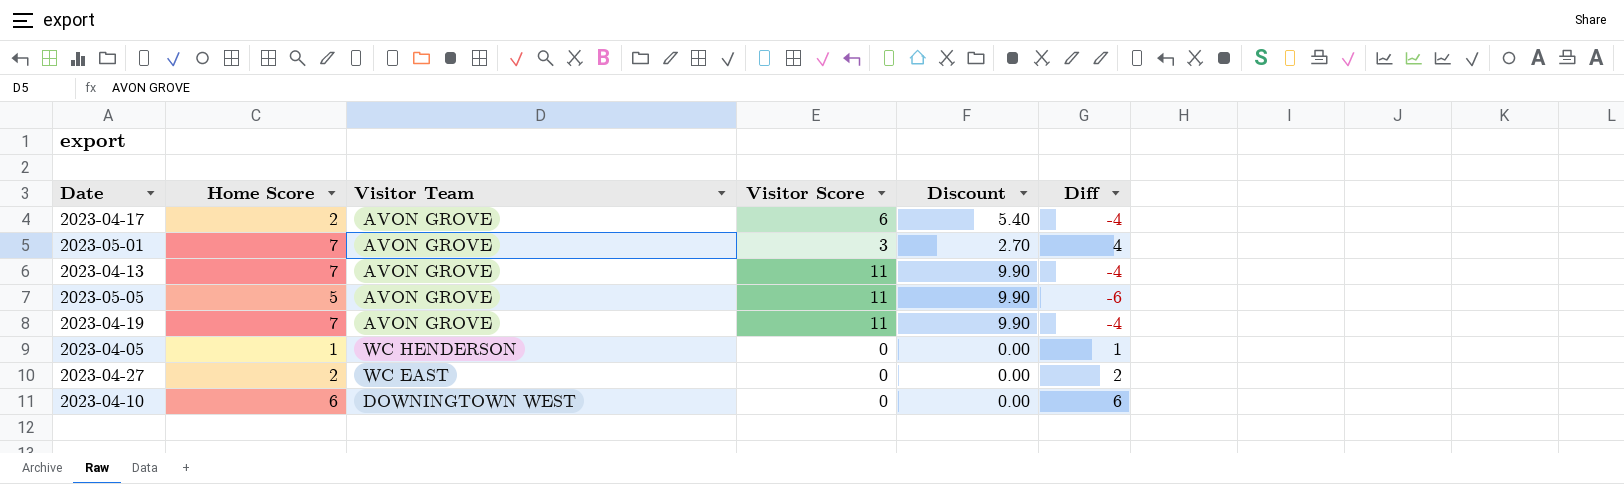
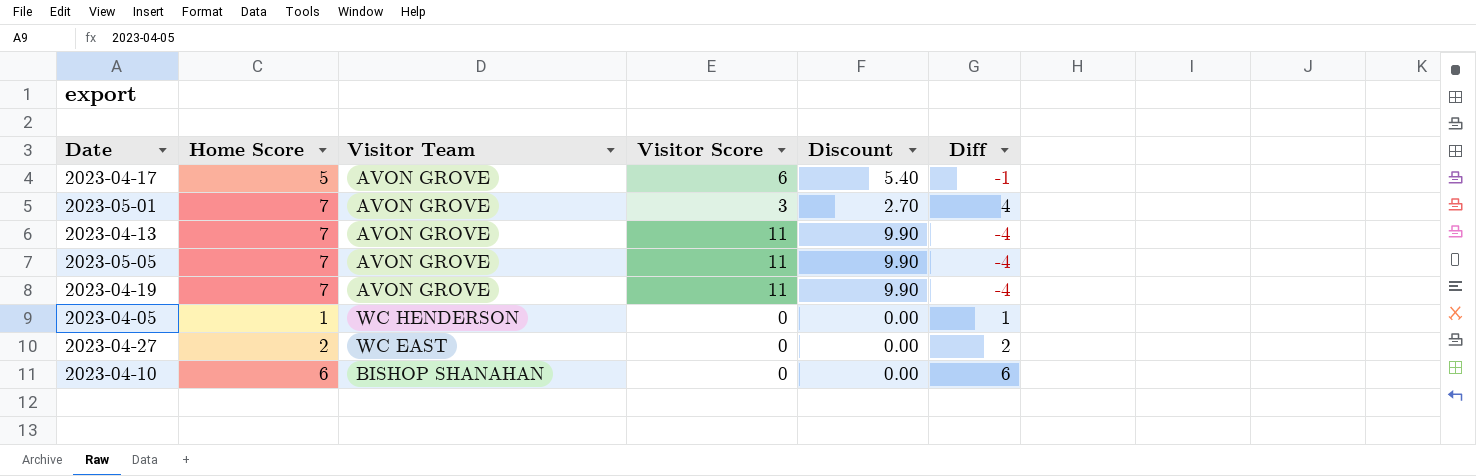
2023-04-17 | Home Score: 2 -> 5
2023-04-17 | Diff: -4 -> -1
2023-05-05 | Home Score: 5 -> 7
2023-05-05 | Diff: -6 -> -4
2023-04-10 | Visitor Team: DOWNINGTOWN WEST -> BISHOP SHANAHAN

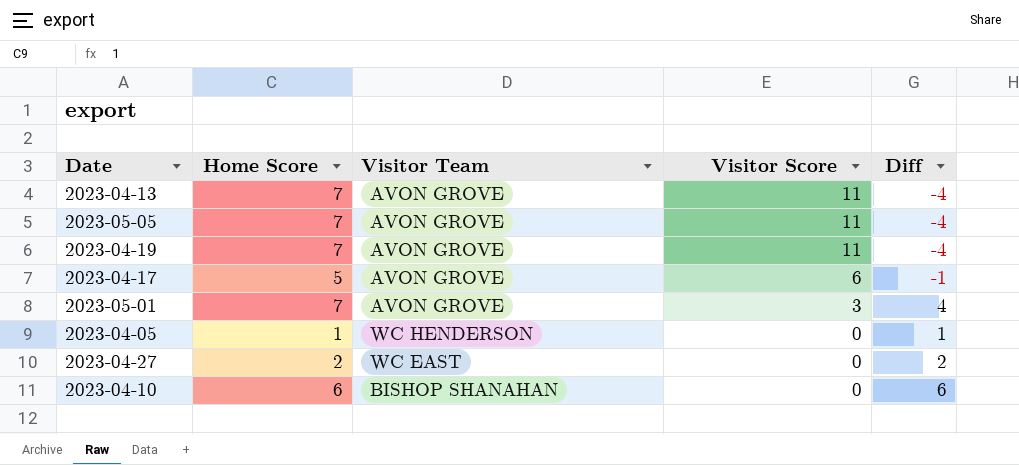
row order: none -> Visitor Score descending
column Discount | formula: [Visitor Score] * 0.9 -> none

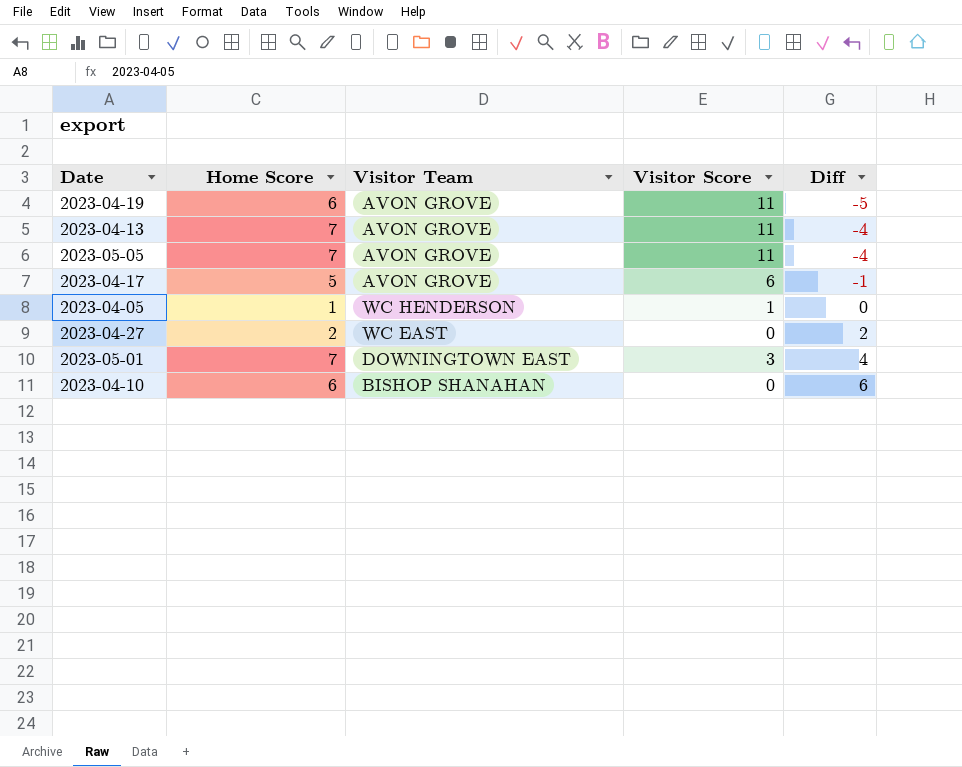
row order: Visitor Score descending -> Diff ascending
2023-04-19 | Home Score: 7 -> 6
2023-04-19 | Diff: -4 -> -5
2023-04-05 | Visitor Score: 0 -> 1
2023-04-05 | Diff: 1 -> 0
2023-05-01 | Visitor Team: AVON GROVE -> DOWNINGTOWN EAST

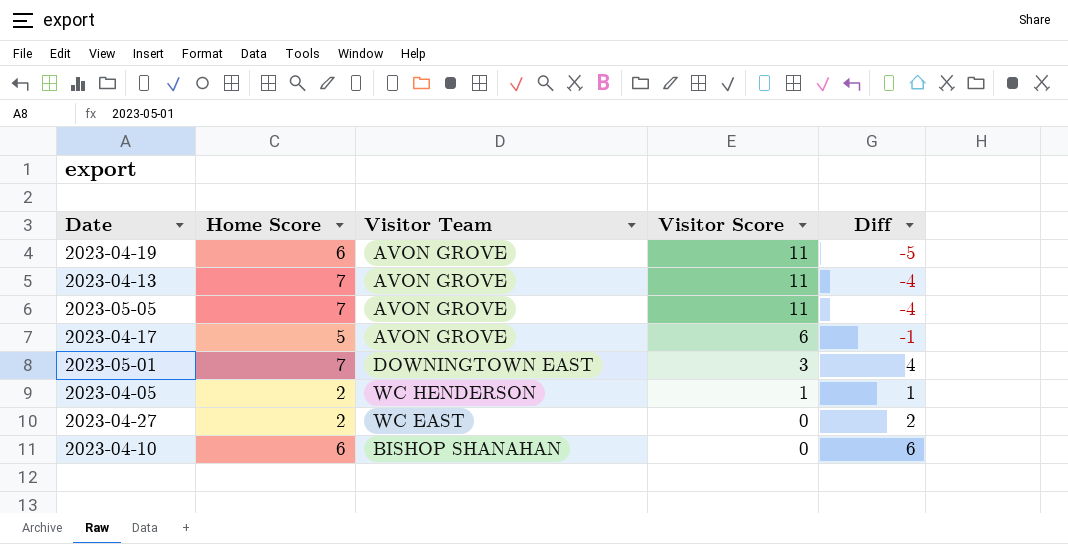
row order: Diff ascending -> Visitor Score descending
2023-04-05 | Home Score: 1 -> 2
2023-04-05 | Diff: 0 -> 1

